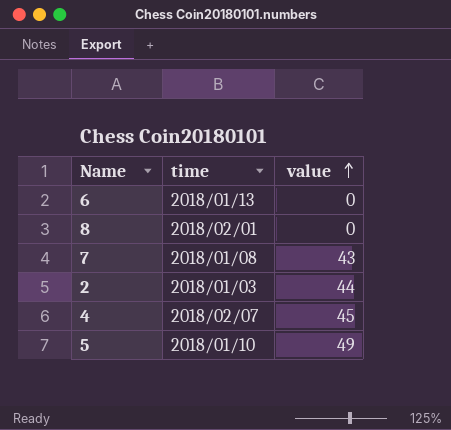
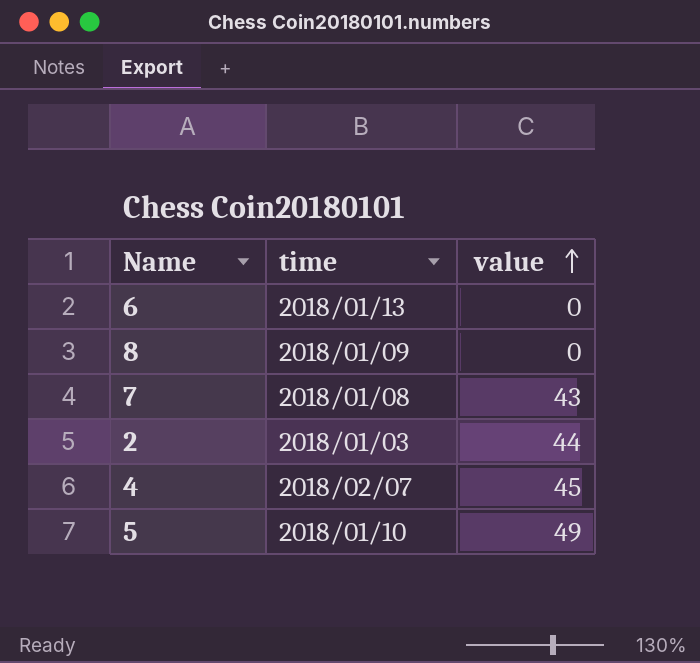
8 | time: 2018/02/01 -> 2018/01/09

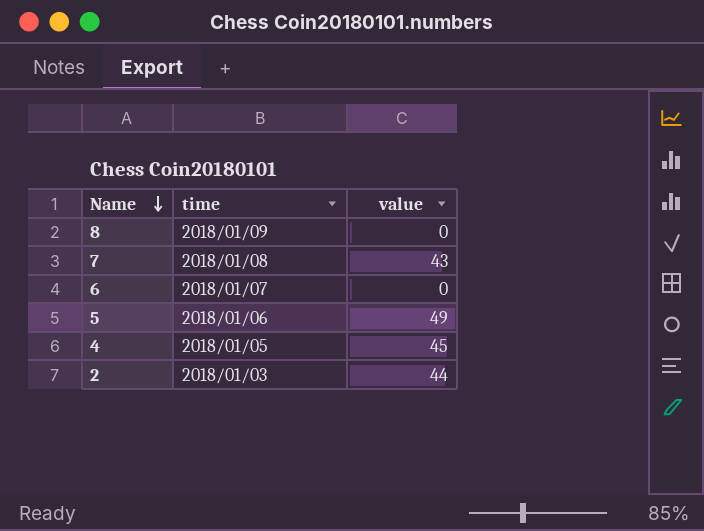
row order: value ascending -> Name descending
6 | time: 2018/01/13 -> 2018/01/07
5 | time: 2018/01/10 -> 2018/01/06
4 | time: 2018/02/07 -> 2018/01/05

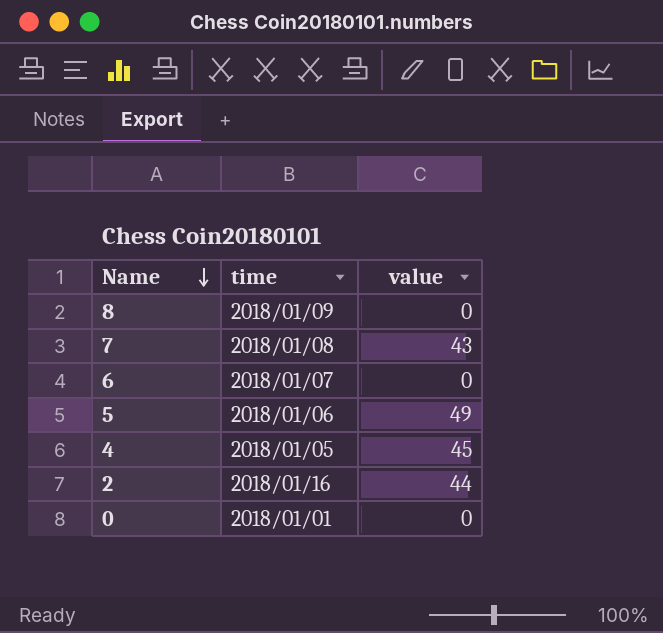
2 | time: 2018/01/03 -> 2018/01/16
row 0: none -> 2018/01/01 | 0

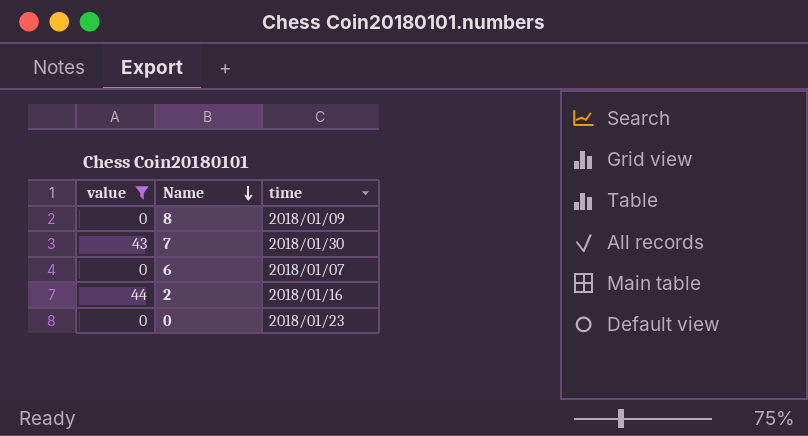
filter: none -> value <= 44
column value | position: 3 -> 1
7 | time: 2018/01/08 -> 2018/01/30
0 | time: 2018/01/01 -> 2018/01/23

